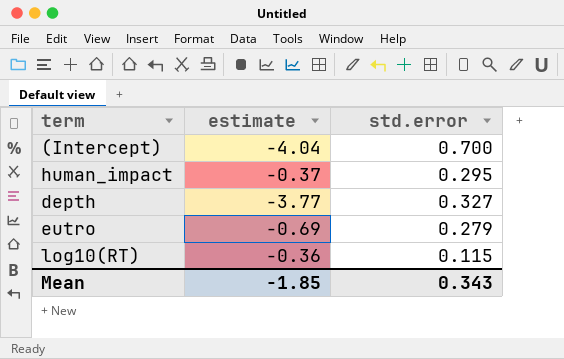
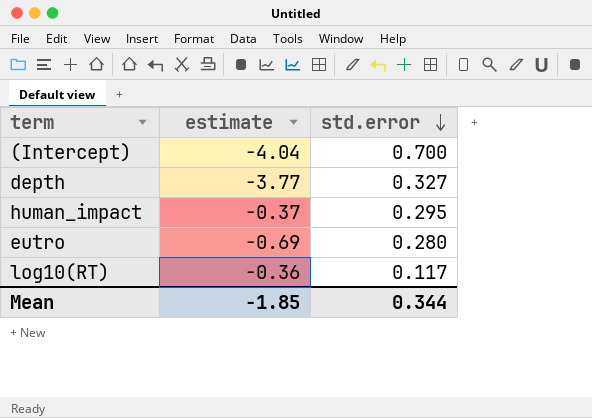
row order: none -> std.error descending
eutro | std.error: 0.279 -> 0.280
log10(RT) | std.error: 0.115 -> 0.117
Mean | std.error: 0.343 -> 0.344

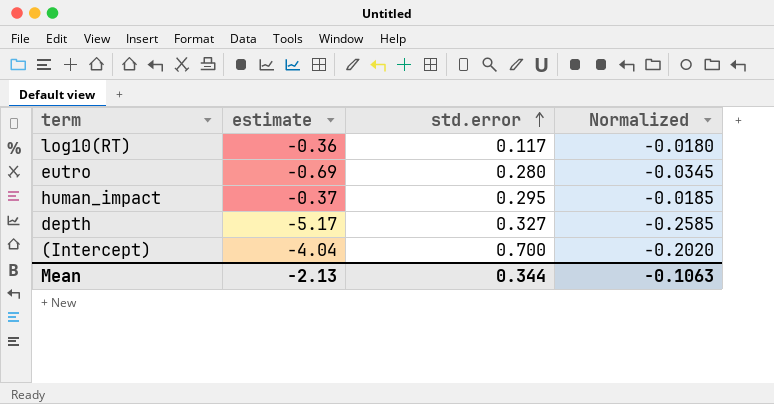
row order: std.error descending -> std.error ascending
column Normalized | formula: none -> [estimate] * 0.05
depth | estimate: -3.77 -> -5.17
Mean | estimate: -1.85 -> -2.13

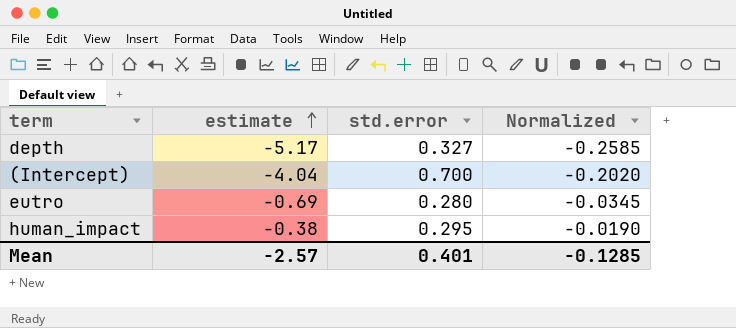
row order: std.error ascending -> estimate ascending
row log10(RT): -0.36 | 0.117 | -0.0180 -> none
human_impact | estimate: -0.37 -> -0.38
human_impact | Normalized: -0.0185 -> -0.0190
Mean | estimate: -2.13 -> -2.57
Mean | std.error: 0.344 -> 0.401
Mean | Normalized: -0.1063 -> -0.1285

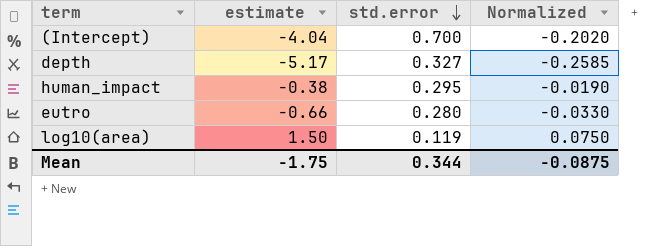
row order: estimate ascending -> std.error descending
eutro | estimate: -0.69 -> -0.66
eutro | Normalized: -0.0345 -> -0.0330
row log10(area): none -> 1.50 | 0.119 | 0.0750
Mean | estimate: -2.57 -> -1.75
Mean | std.error: 0.401 -> 0.344
Mean | Normalized: -0.1285 -> -0.0875

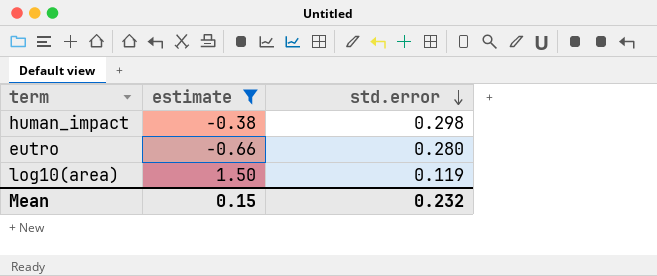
filter: none -> estimate >= -0.66
column Normalized | formula: [estimate] * 0.05 -> none
human_impact | std.error: 0.295 -> 0.298
Mean | estimate: -1.75 -> 0.15
Mean | std.error: 0.344 -> 0.232

